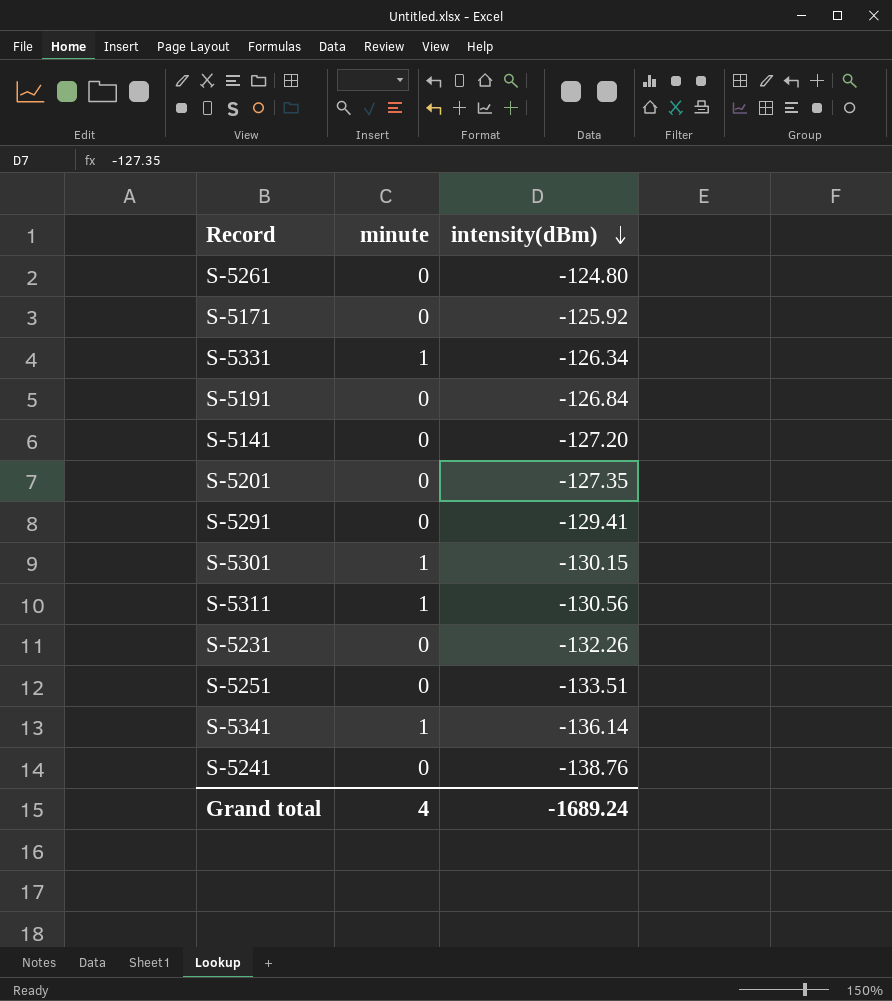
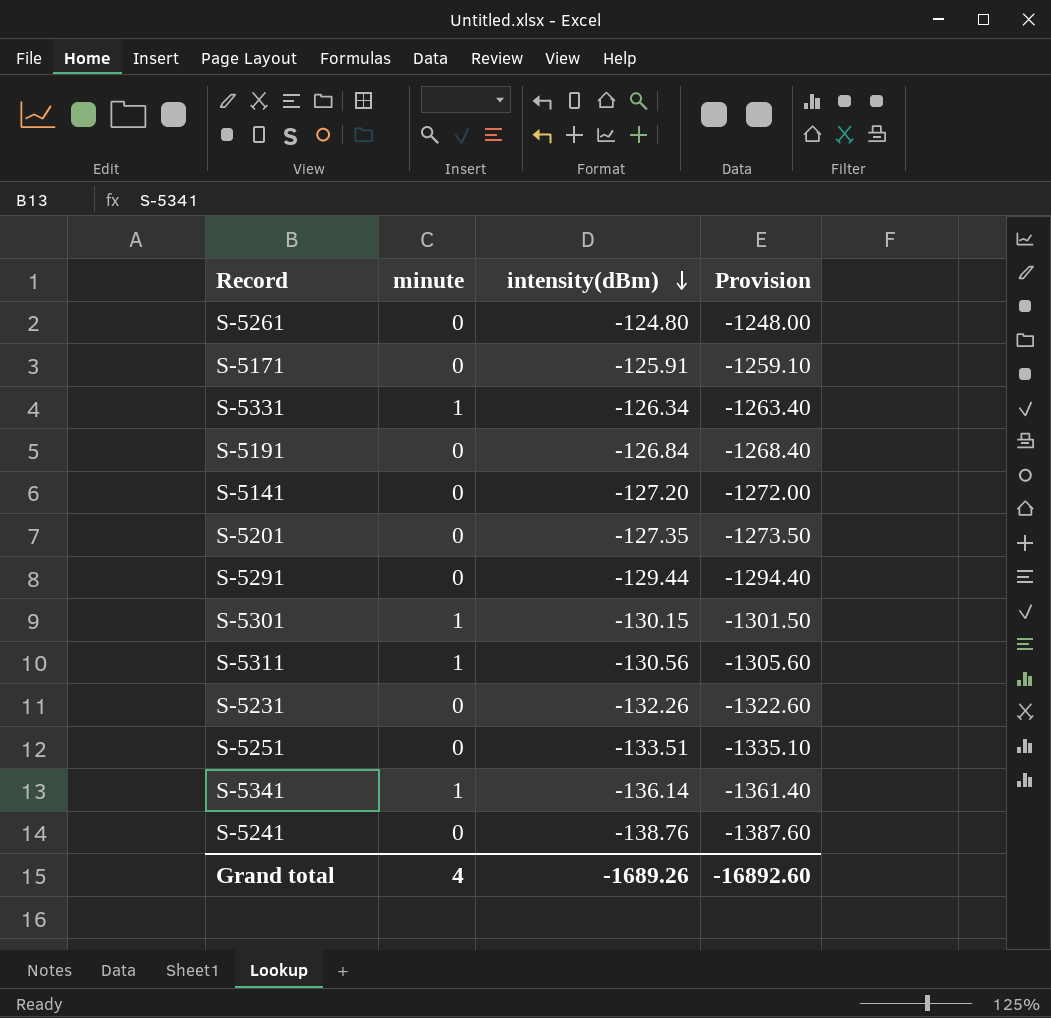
column Provision | formula: none -> [intensity(dBm)] * 10
S-5171 | intensity(dBm): -125.92 -> -125.91
S-5291 | intensity(dBm): -129.41 -> -129.44
Grand total | intensity(dBm): -1689.24 -> -1689.26

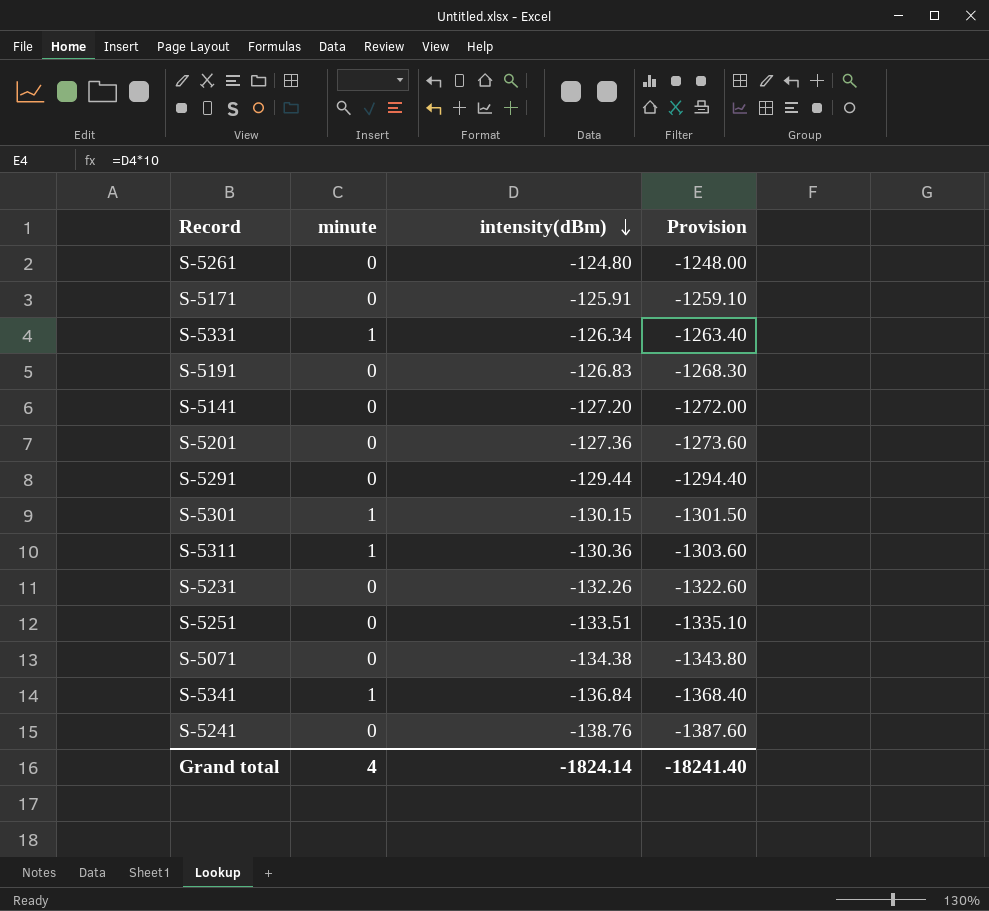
S-5191 | intensity(dBm): -126.84 -> -126.83
S-5191 | Provision: -1268.40 -> -1268.30
S-5201 | intensity(dBm): -127.35 -> -127.36
S-5201 | Provision: -1273.50 -> -1273.60
S-5311 | intensity(dBm): -130.56 -> -130.36
S-5311 | Provision: -1305.60 -> -1303.60
row S-5071: none -> 0 | -134.38 | -1343.80
S-5341 | intensity(dBm): -136.14 -> -136.84
S-5341 | Provision: -1361.40 -> -1368.40
Grand total | intensity(dBm): -1689.26 -> -1824.14
Grand total | Provision: -16892.60 -> -18241.40

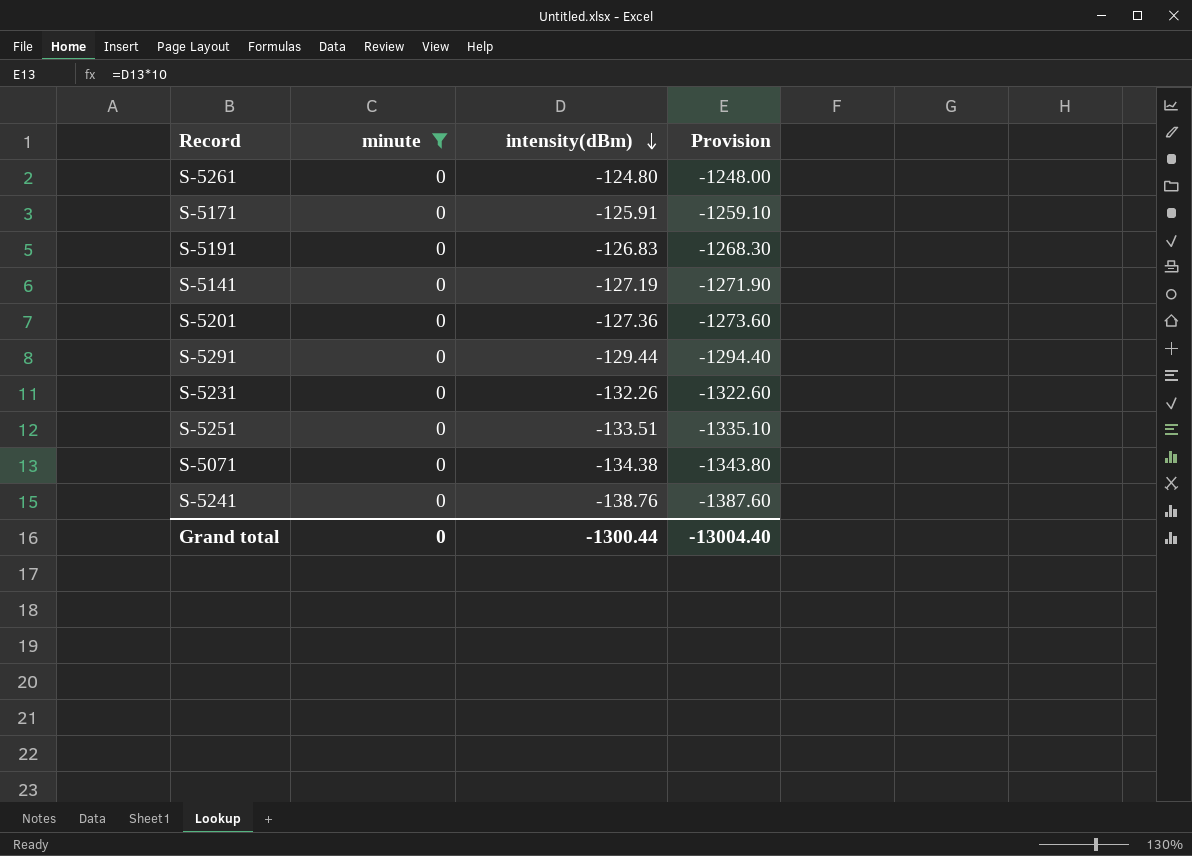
filter: none -> minute = 0
S-5141 | intensity(dBm): -127.20 -> -127.19
S-5141 | Provision: -1272.00 -> -1271.90
Grand total | minute: 4 -> 0
Grand total | intensity(dBm): -1824.14 -> -1300.44
Grand total | Provision: -18241.40 -> -13004.40

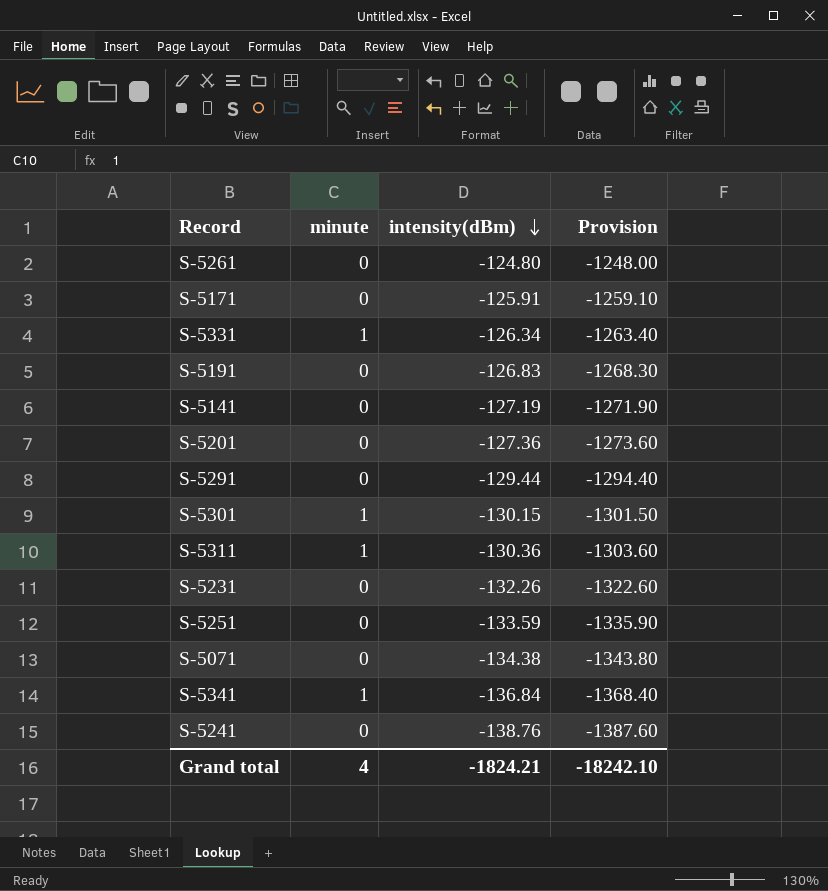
filter: minute = 0 -> none
S-5251 | intensity(dBm): -133.51 -> -133.59
S-5251 | Provision: -1335.10 -> -1335.90
Grand total | minute: 0 -> 4
Grand total | intensity(dBm): -1300.44 -> -1824.21
Grand total | Provision: -13004.40 -> -18242.10

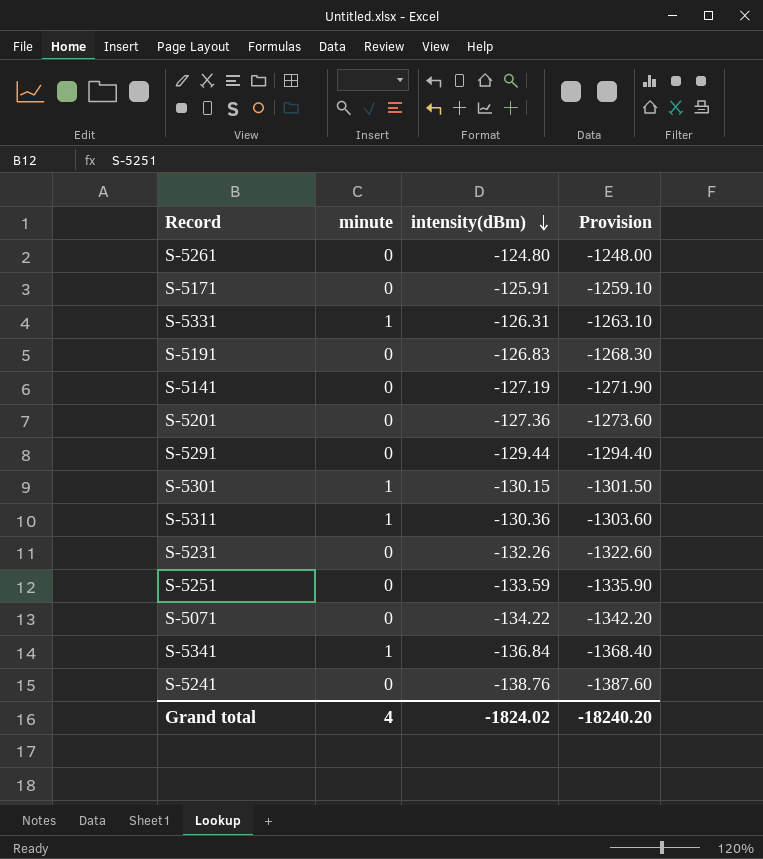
S-5331 | intensity(dBm): -126.34 -> -126.31
S-5331 | Provision: -1263.40 -> -1263.10
S-5071 | intensity(dBm): -134.38 -> -134.22
S-5071 | Provision: -1343.80 -> -1342.20
Grand total | intensity(dBm): -1824.21 -> -1824.02
Grand total | Provision: -18242.10 -> -18240.20

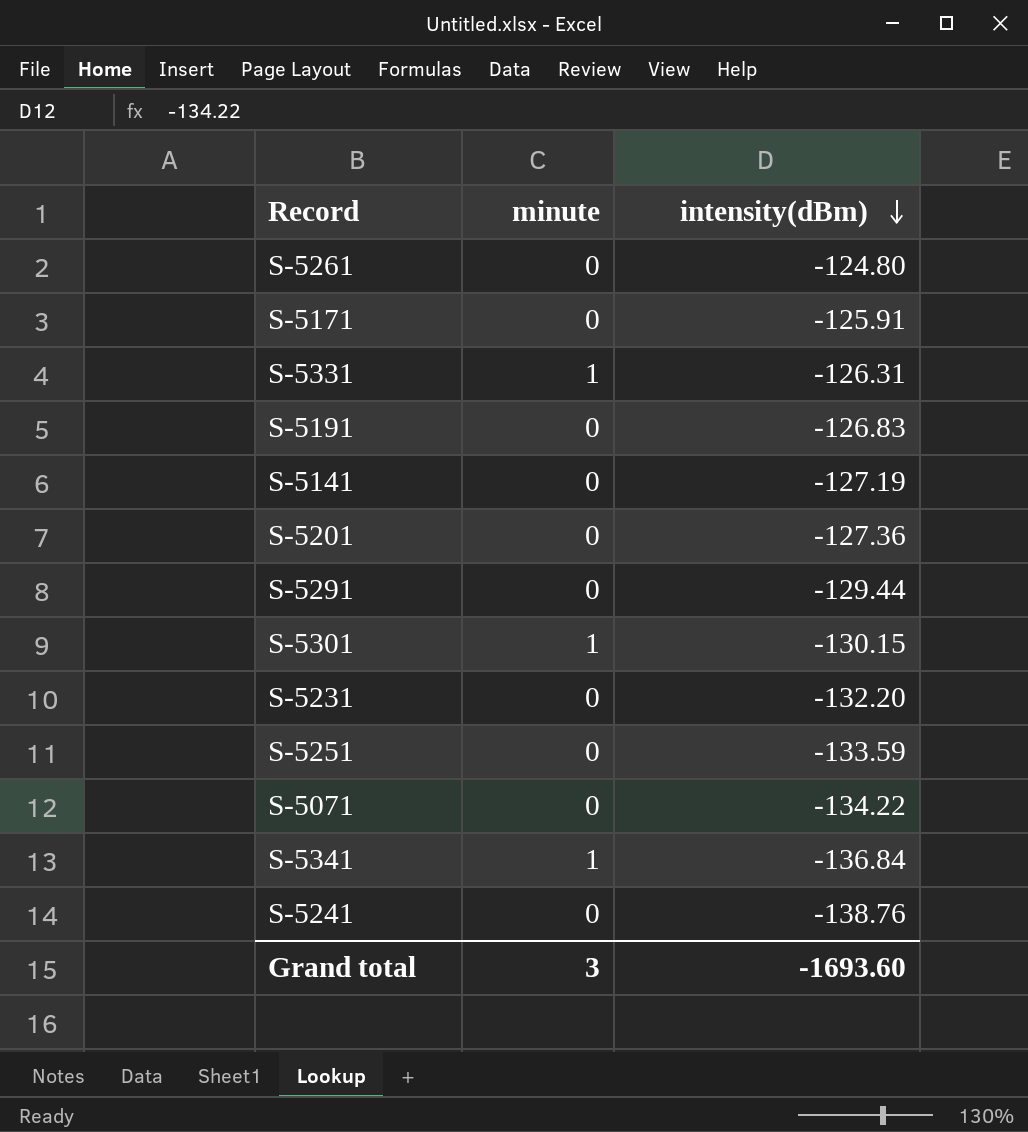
column Provision | formula: [intensity(dBm)] * 10 -> none
row S-5311: 1 | -130.36 | -1303.60 -> none
S-5231 | intensity(dBm): -132.26 -> -132.20
Grand total | minute: 4 -> 3
Grand total | intensity(dBm): -1824.02 -> -1693.60

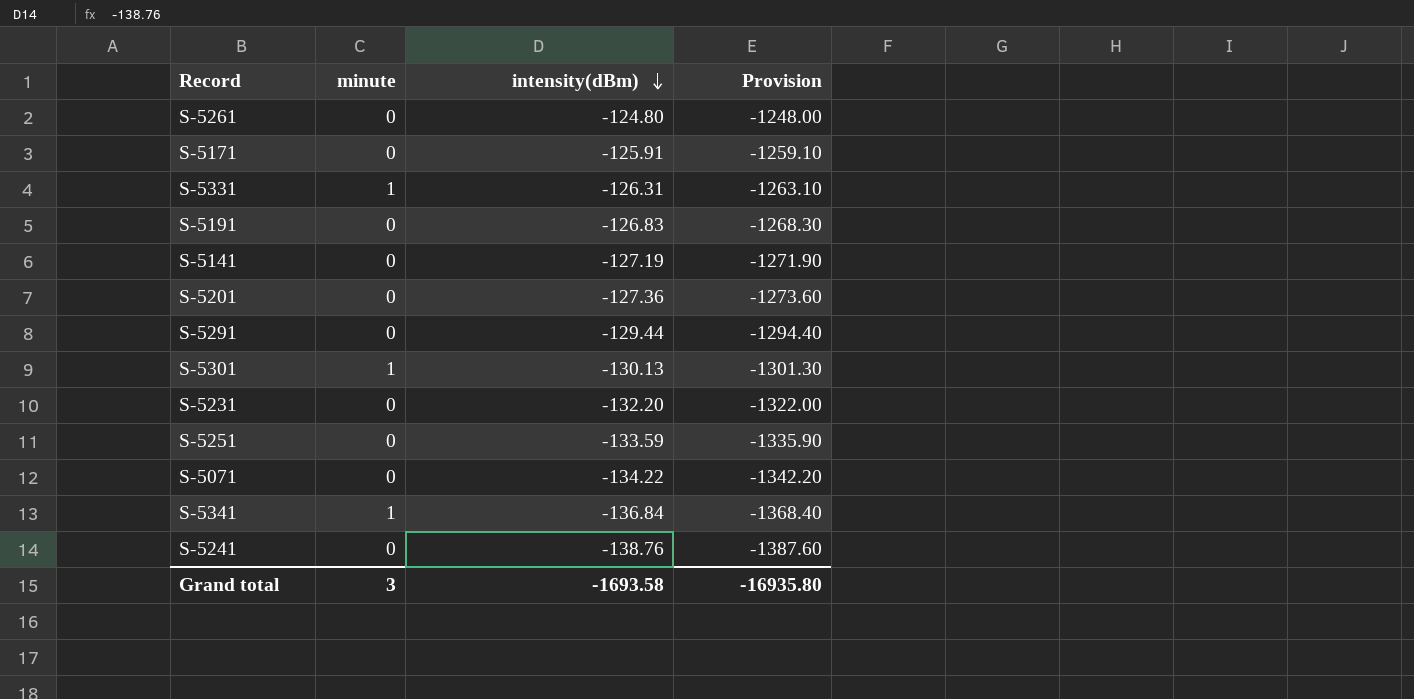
column Provision | formula: none -> [intensity(dBm)] * 10
S-5301 | intensity(dBm): -130.15 -> -130.13
Grand total | intensity(dBm): -1693.60 -> -1693.58

